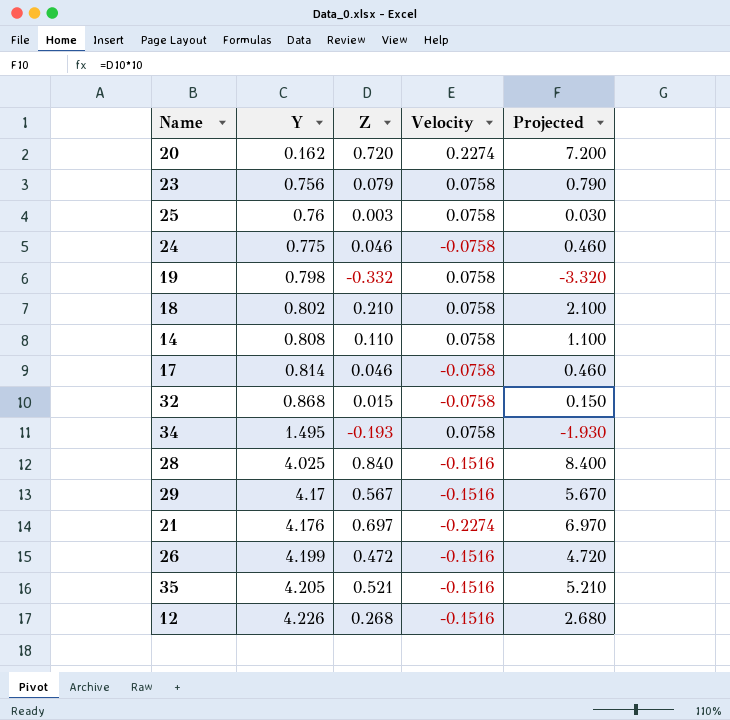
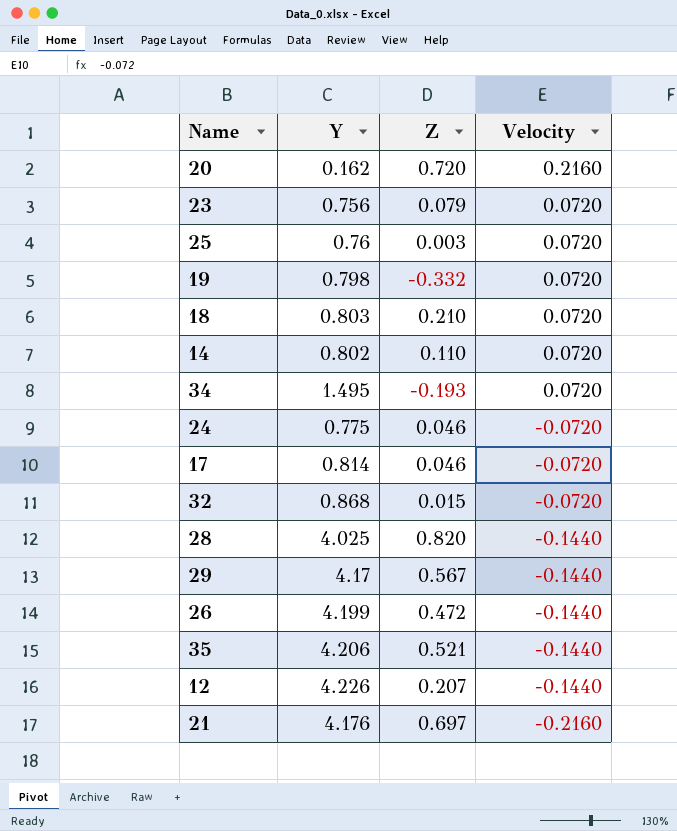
row order: Y ascending -> Velocity descending
column Projected | formula: [Z] * 10 -> none
20 | Velocity: 0.2274 -> 0.2160
23 | Velocity: 0.0758 -> 0.0720
25 | Velocity: 0.0758 -> 0.0720
19 | Velocity: 0.0758 -> 0.0720
18 | Y: 0.802 -> 0.803
18 | Velocity: 0.0758 -> 0.0720
14 | Y: 0.808 -> 0.802
14 | Velocity: 0.0758 -> 0.0720
34 | Velocity: 0.0758 -> 0.0720
24 | Velocity: -0.0758 -> -0.0720
17 | Velocity: -0.0758 -> -0.0720
32 | Velocity: -0.0758 -> -0.0720
28 | Z: 0.840 -> 0.820
28 | Velocity: -0.1516 -> -0.1440
29 | Velocity: -0.1516 -> -0.1440
26 | Velocity: -0.1516 -> -0.1440
35 | Y: 4.205 -> 4.206
35 | Velocity: -0.1516 -> -0.1440
12 | Z: 0.268 -> 0.207
12 | Velocity: -0.1516 -> -0.1440
21 | Velocity: -0.2274 -> -0.2160

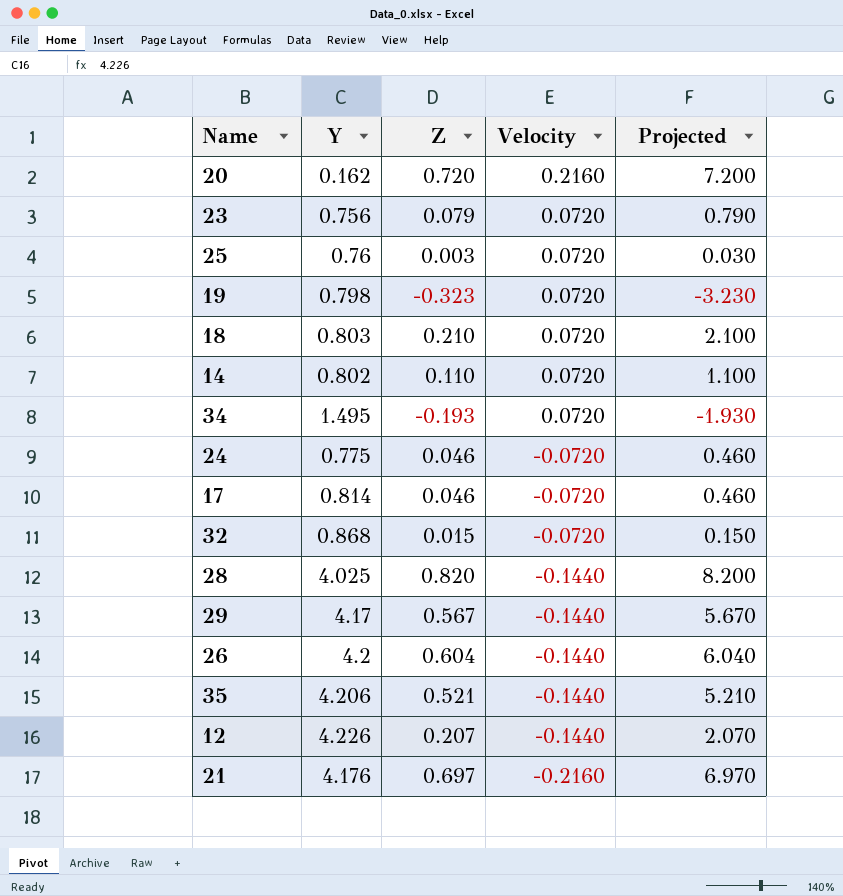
column Projected | formula: none -> [Z] * 10
19 | Z: -0.332 -> -0.323
26 | Y: 4.199 -> 4.2
26 | Z: 0.472 -> 0.604

